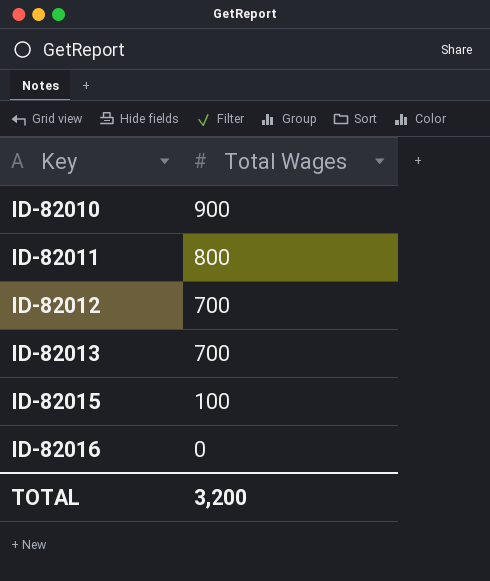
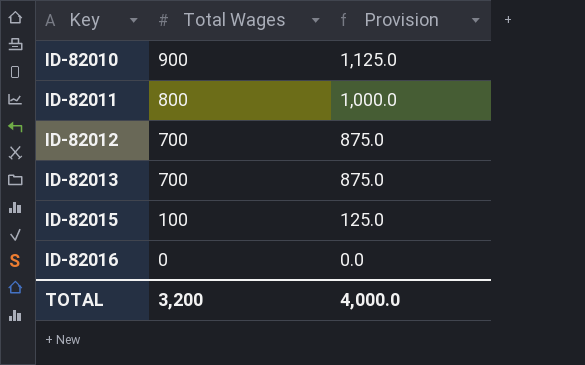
column Provision | formula: none -> [Total Wages] * 1.25

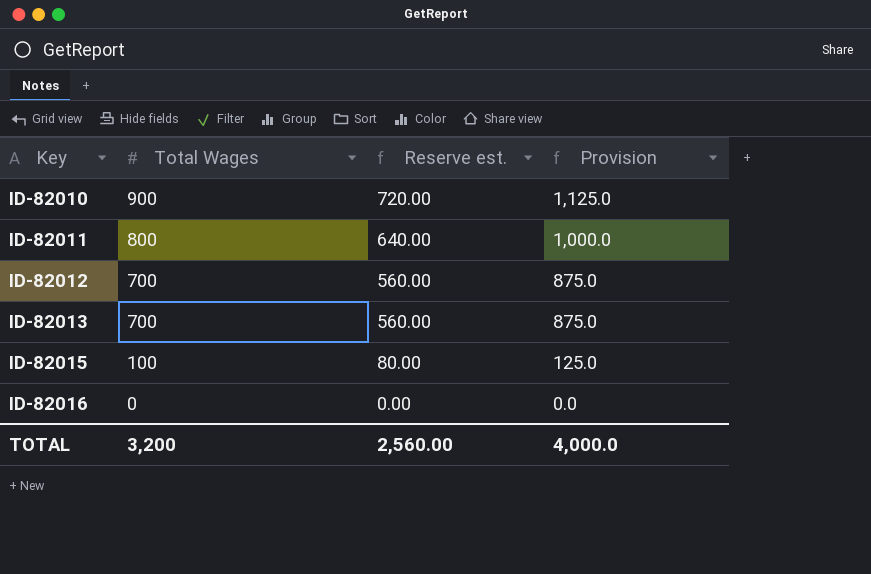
column Reserve est. | formula: none -> [Total Wages] * 0.8

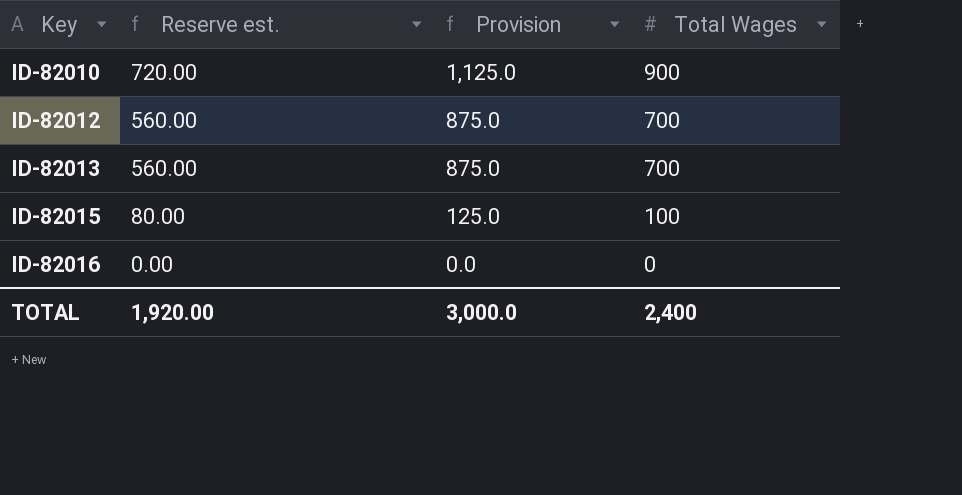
column Total Wages | position: 2 -> 4
row ID-82011: 800 | 640.00 | 1,000.0 -> none
TOTAL | Reserve est.: 2,560.00 -> 1,920.00
TOTAL | Provision: 4,000.0 -> 3,000.0
TOTAL | Total Wages: 3,200 -> 2,400

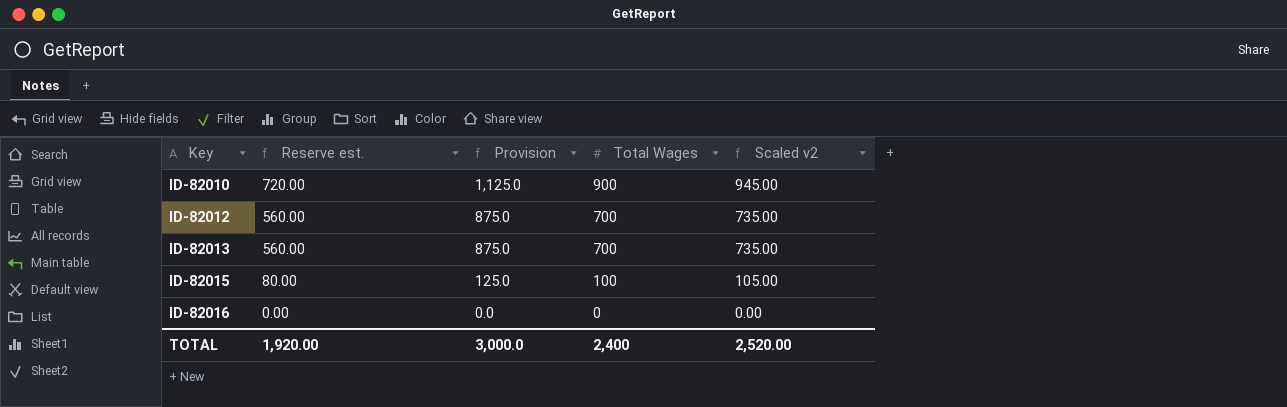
column Scaled v2 | formula: none -> [Total Wages] * 1.05

